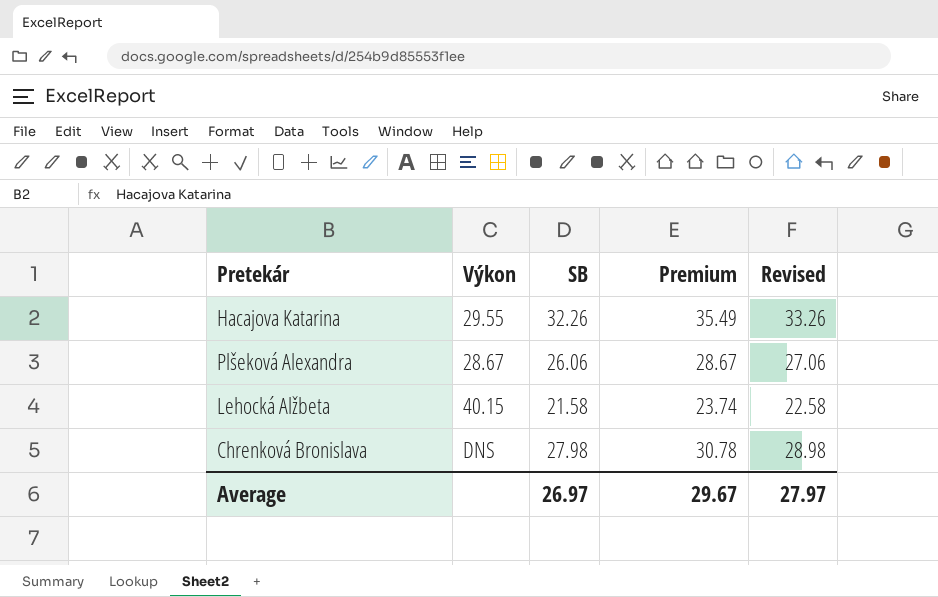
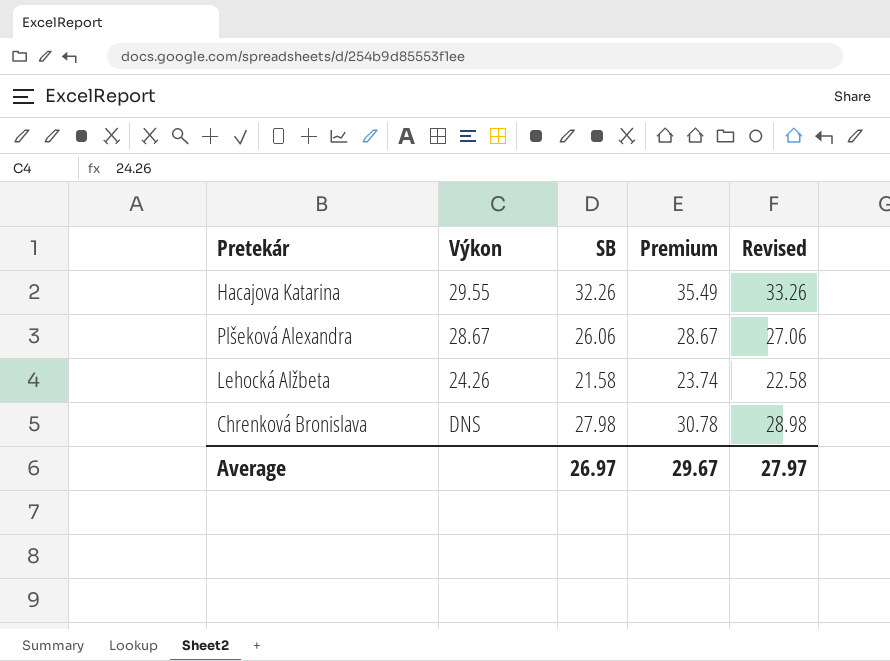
Lehocká Alžbeta | Výkon: 40.15 -> 24.26

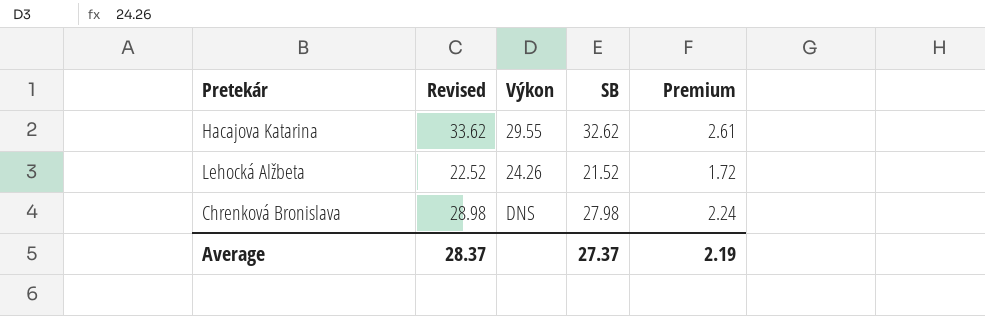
column Revised | position: 5 -> 2
column Premium | formula: [SB] * 1.1 -> [SB] * 0.08
row Plšeková Alexandra: 28.67 | 26.06 | 28.67 | 27.06 -> none
Hacajova Katarina | Revised: 33.26 -> 33.62
Hacajova Katarina | SB: 32.26 -> 32.62
Lehocká Alžbeta | Revised: 22.58 -> 22.52
Lehocká Alžbeta | SB: 21.58 -> 21.52
Average | Revised: 27.97 -> 28.37
Average | SB: 26.97 -> 27.37
Average | Premium: 29.67 -> 2.19

